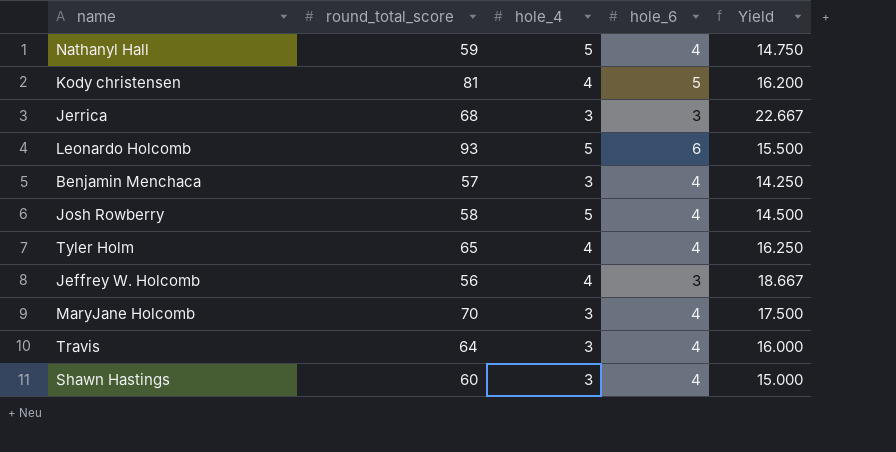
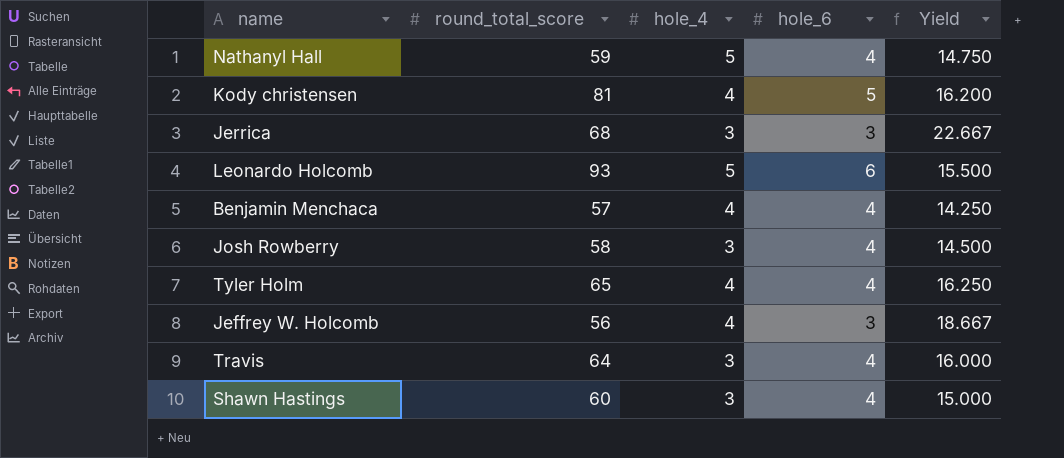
row MaryJane Holcomb: 70 | 3 | 4 | 17.500 -> none
Benjamin Menchaca | hole_4: 3 -> 4
Josh Rowberry | hole_4: 5 -> 3

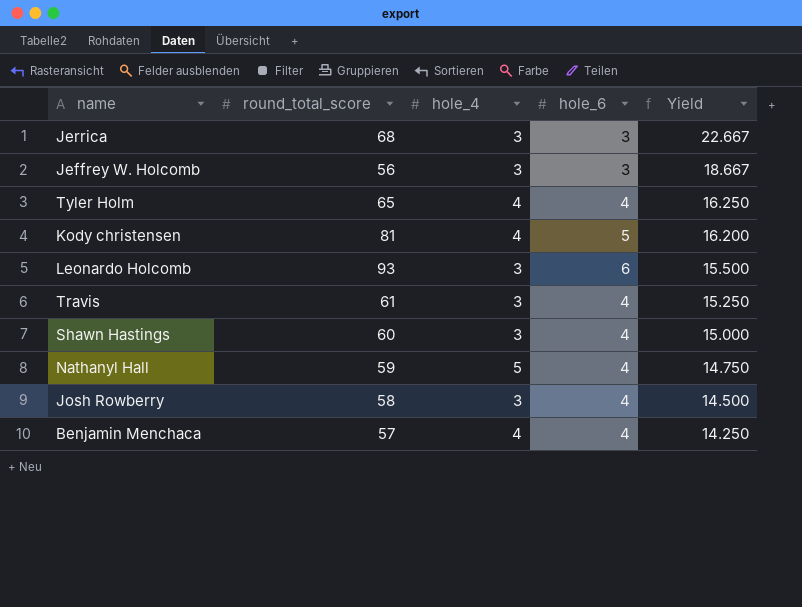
row order: none -> Yield descending
Jeffrey W. Holcomb | hole_4: 4 -> 3
Leonardo Holcomb | hole_4: 5 -> 3
Travis | round_total_score: 64 -> 61
Travis | Yield: 16.000 -> 15.250

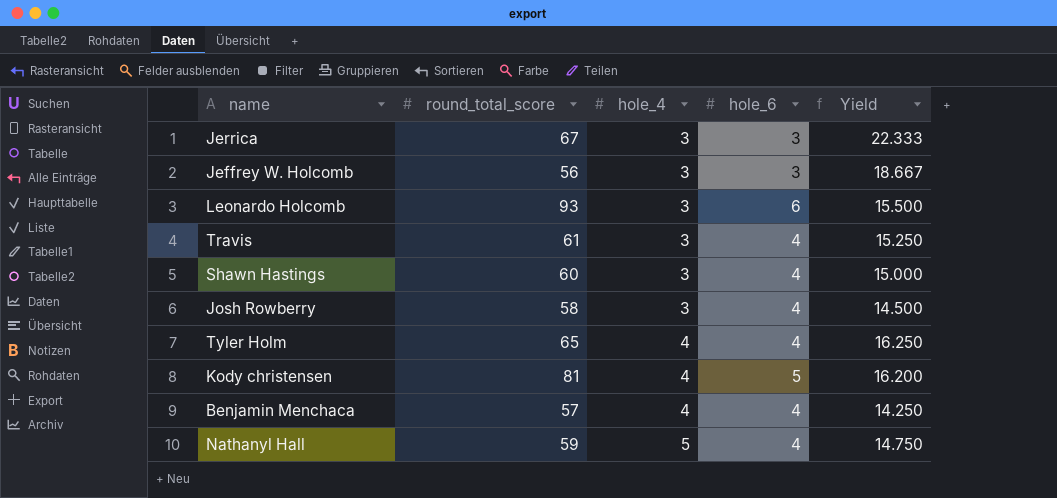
row order: Yield descending -> hole_4 ascending
Jerrica | round_total_score: 68 -> 67
Jerrica | Yield: 22.667 -> 22.333

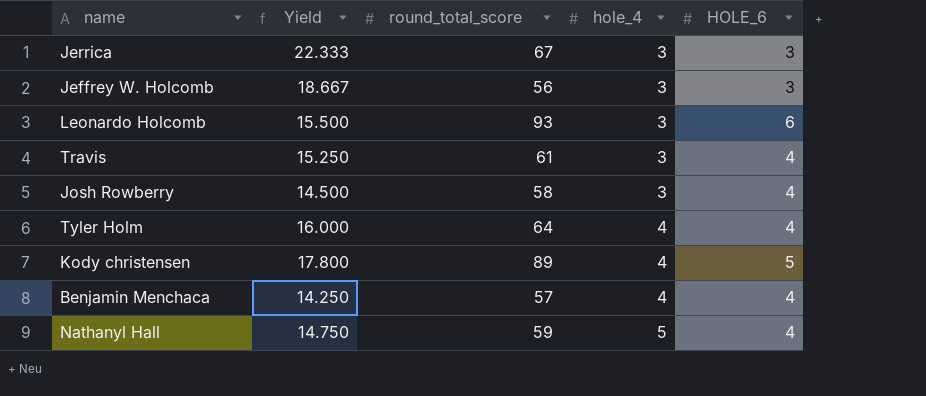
column Yield | position: 5 -> 2
column name: hole_6 -> HOLE_6
row Shawn Hastings: 60 | 3 | 4 | 15.000 -> none
Tyler Holm | Yield: 16.250 -> 16.000
Tyler Holm | round_total_score: 65 -> 64
Kody christensen | Yield: 16.200 -> 17.800
Kody christensen | round_total_score: 81 -> 89

